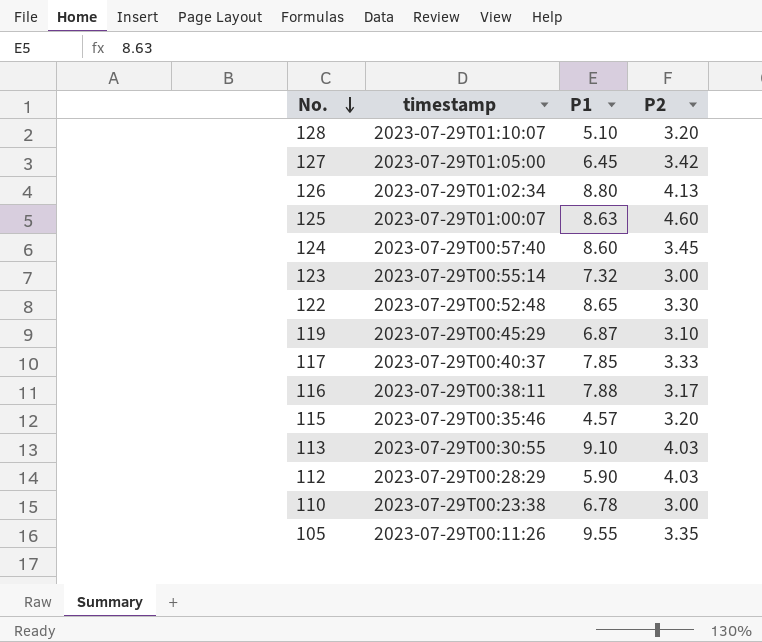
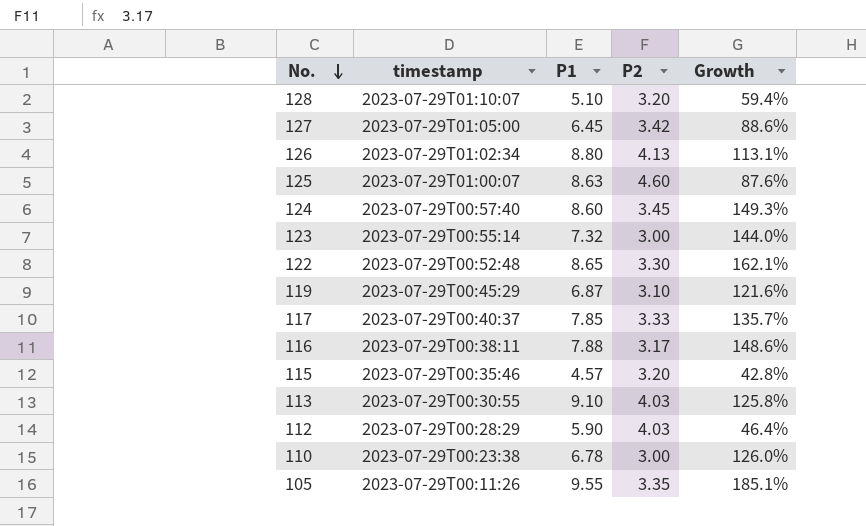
column Growth | formula: none -> ([P1] - [P2]) / [P2]

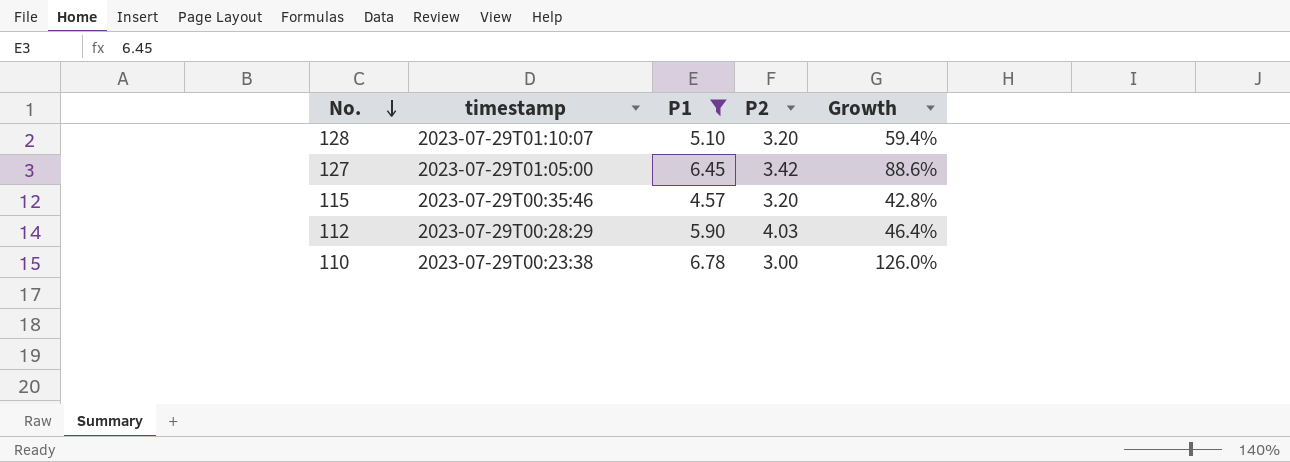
filter: none -> P1 <= 6.78

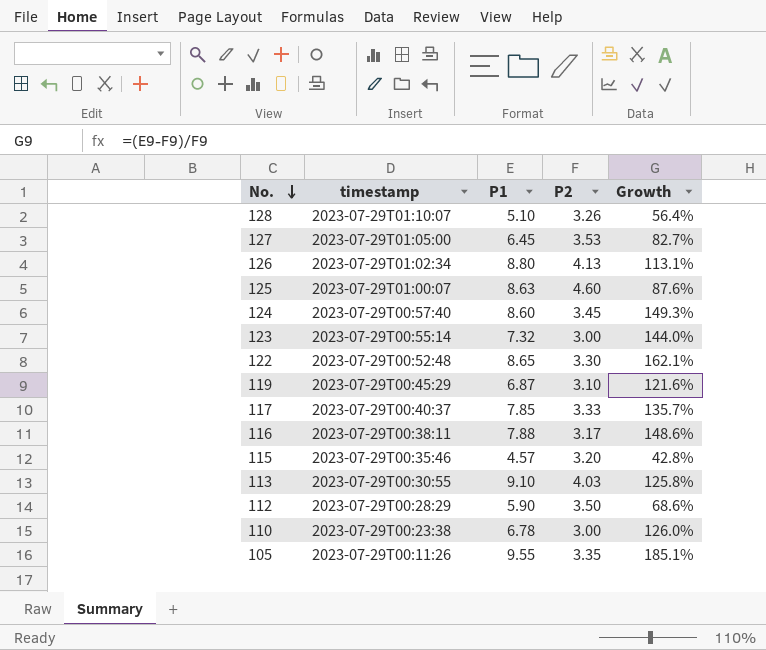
filter: P1 <= 6.78 -> none
128 | P2: 3.20 -> 3.26
128 | Growth: 59.4% -> 56.4%
127 | P2: 3.42 -> 3.53
127 | Growth: 88.6% -> 82.7%
112 | P2: 4.03 -> 3.50
112 | Growth: 46.4% -> 68.6%

